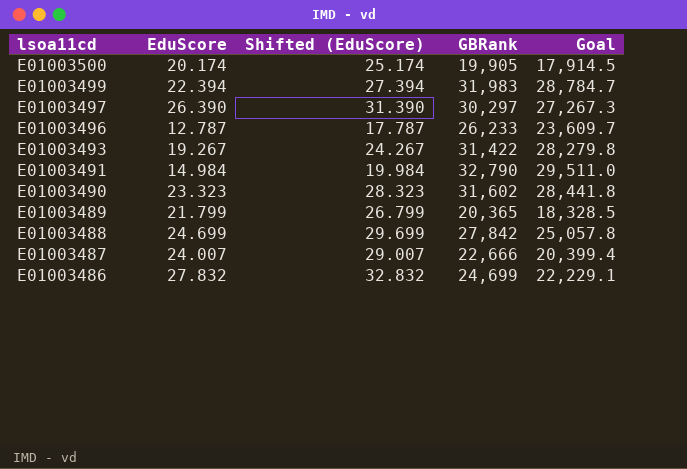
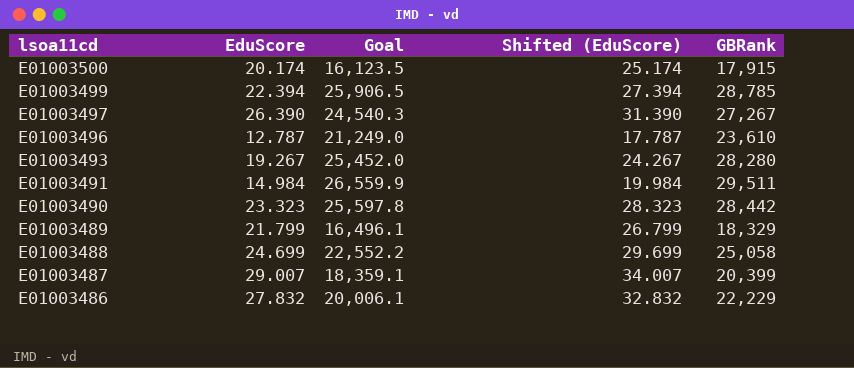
column Goal | position: 5 -> 3
E01003500 | Goal: 17,914.5 -> 16,123.5
E01003500 | GBRank: 19,905 -> 17,915
E01003499 | Goal: 28,784.7 -> 25,906.5
E01003499 | GBRank: 31,983 -> 28,785
E01003497 | Goal: 27,267.3 -> 24,540.3
E01003497 | GBRank: 30,297 -> 27,267
E01003496 | Goal: 23,609.7 -> 21,249.0
E01003496 | GBRank: 26,233 -> 23,610
E01003493 | Goal: 28,279.8 -> 25,452.0
E01003493 | GBRank: 31,422 -> 28,280
E01003491 | Goal: 29,511.0 -> 26,559.9
E01003491 | GBRank: 32,790 -> 29,511
E01003490 | Goal: 28,441.8 -> 25,597.8
E01003490 | GBRank: 31,602 -> 28,442
E01003489 | Goal: 18,328.5 -> 16,496.1
E01003489 | GBRank: 20,365 -> 18,329
E01003488 | Goal: 25,057.8 -> 22,552.2
E01003488 | GBRank: 27,842 -> 25,058
E01003487 | EduScore: 24.007 -> 29.007
E01003487 | Goal: 20,399.4 -> 18,359.1
E01003487 | Shifted (EduScore): 29.007 -> 34.007
E01003487 | GBRank: 22,666 -> 20,399
E01003486 | Goal: 22,229.1 -> 20,006.1
E01003486 | GBRank: 24,699 -> 22,229

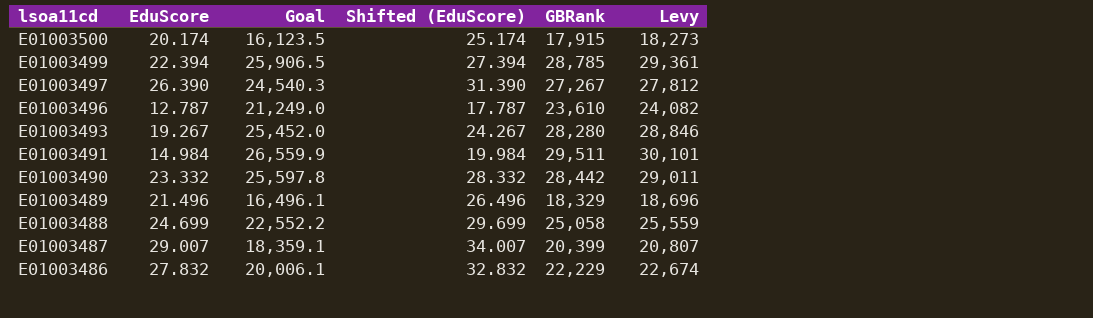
column Levy | formula: none -> [GBRank] * 1.02
E01003490 | EduScore: 23.323 -> 23.332
E01003490 | Shifted (EduScore): 28.323 -> 28.332
E01003489 | EduScore: 21.799 -> 21.496
E01003489 | Shifted (EduScore): 26.799 -> 26.496

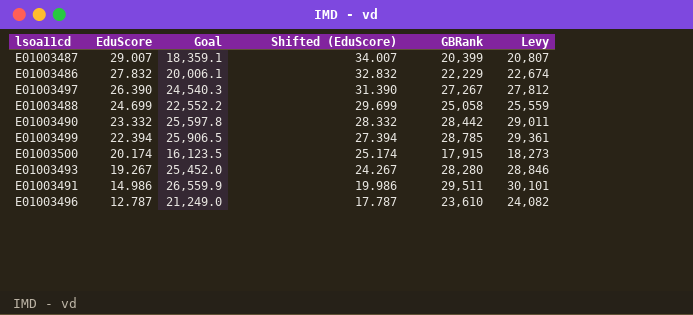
row order: lsoa11cd descending -> EduScore descending
row E01003489: 21.496 | 16,496.1 | 26.496 | 18,329 | 18,696 -> none
E01003491 | EduScore: 14.984 -> 14.986
E01003491 | Shifted (EduScore): 19.984 -> 19.986

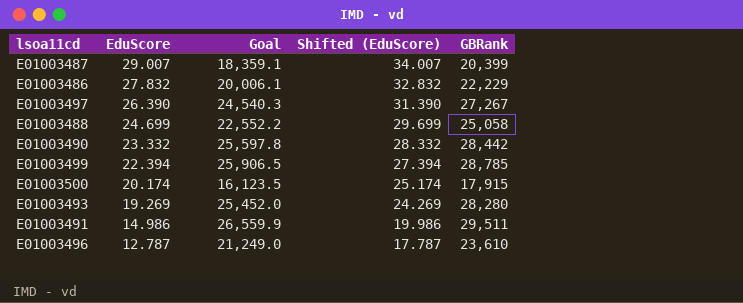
column Levy | formula: [GBRank] * 1.02 -> none
E01003493 | EduScore: 19.267 -> 19.269
E01003493 | Shifted (EduScore): 24.267 -> 24.269

